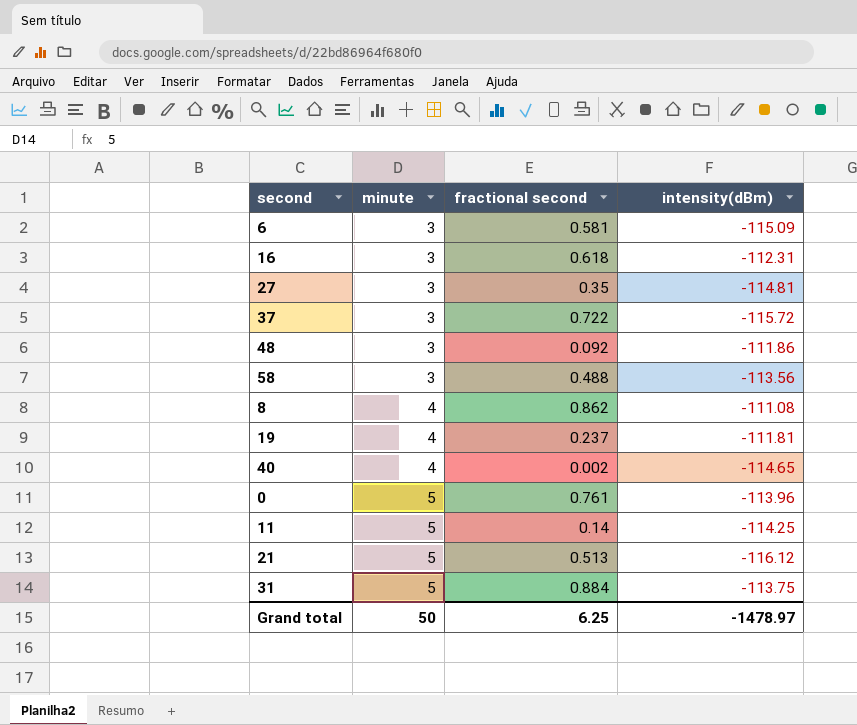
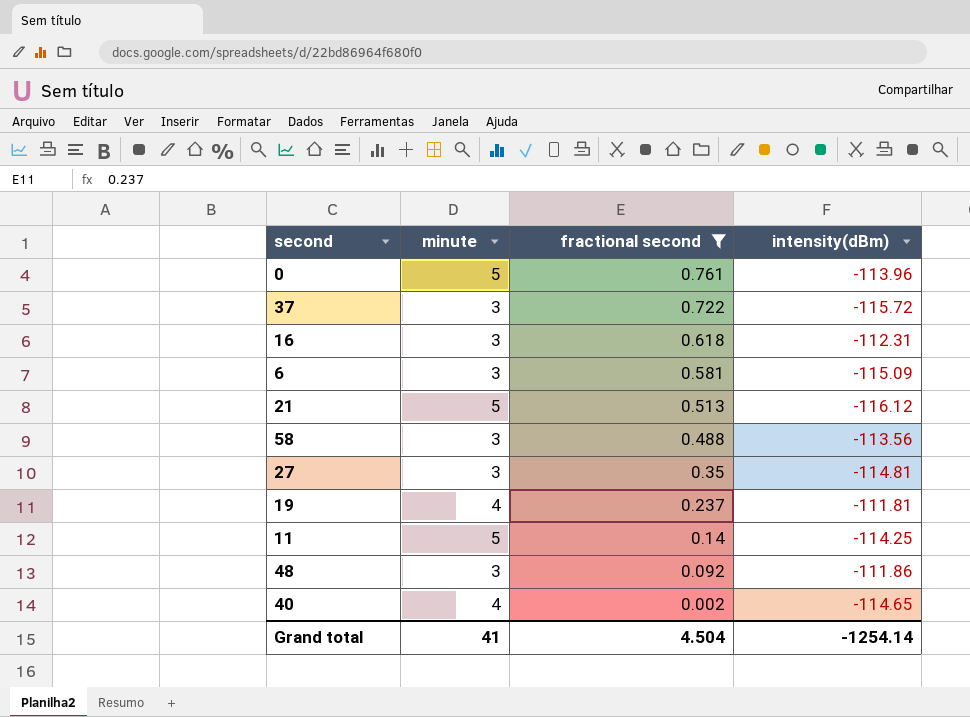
filter: none -> fractional second <= 0.761
row order: minute ascending -> fractional second descending
Grand total | minute: 50 -> 41
Grand total | fractional second: 6.25 -> 4.504
Grand total | intensity(dBm): -1478.97 -> -1254.14

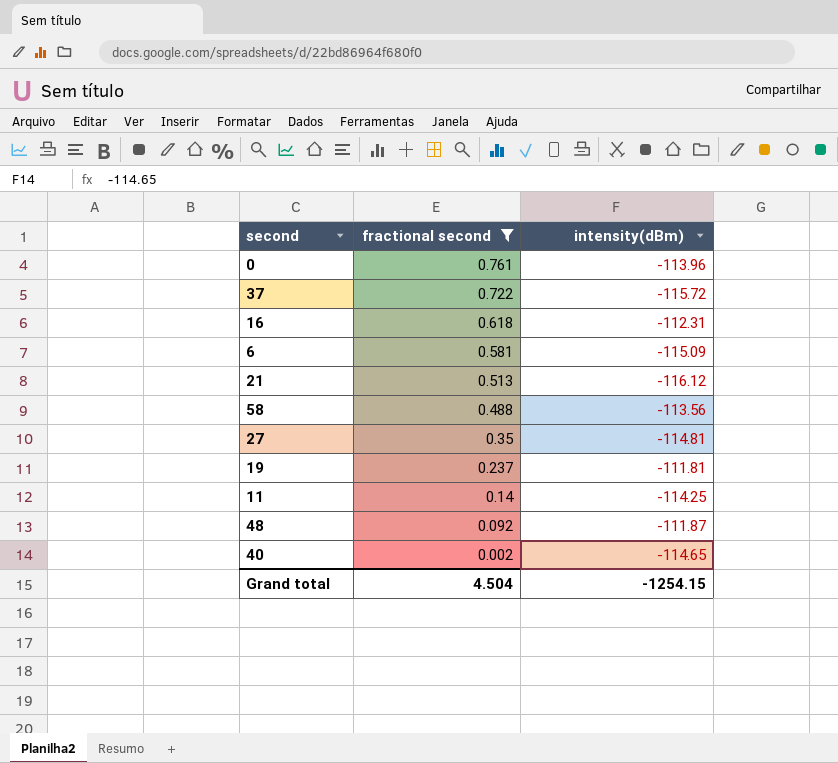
column minute | position: 2 -> none
48 | intensity(dBm): -111.86 -> -111.87
Grand total | intensity(dBm): -1254.14 -> -1254.15

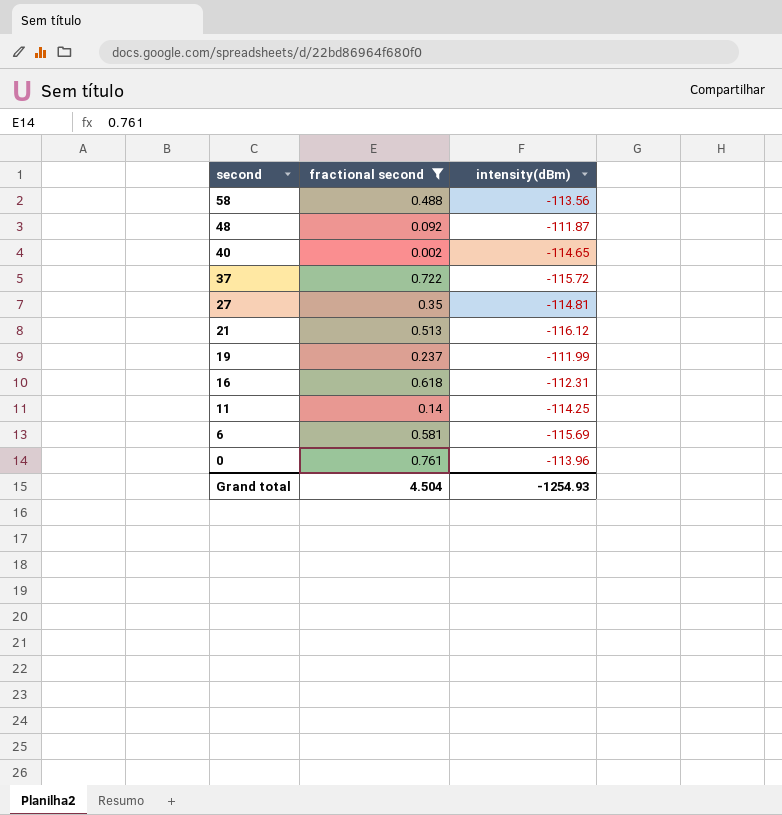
row order: fractional second descending -> second descending
19 | intensity(dBm): -111.81 -> -111.99
6 | intensity(dBm): -115.09 -> -115.69
Grand total | intensity(dBm): -1254.15 -> -1254.93

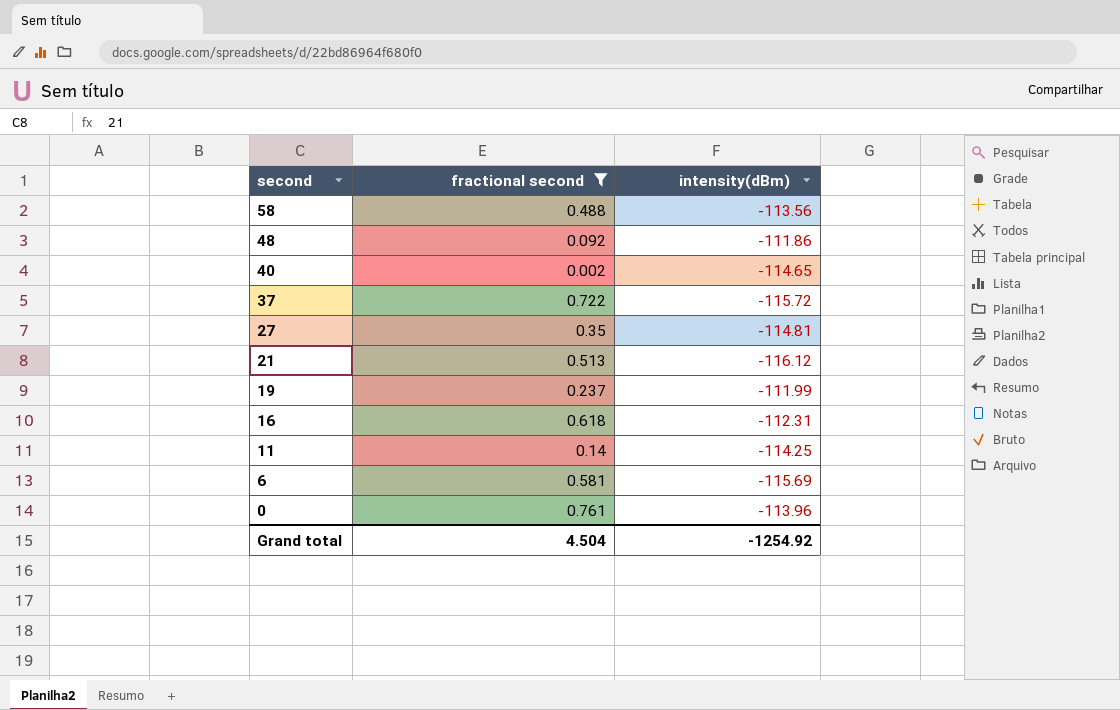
48 | intensity(dBm): -111.87 -> -111.86
Grand total | intensity(dBm): -1254.93 -> -1254.92

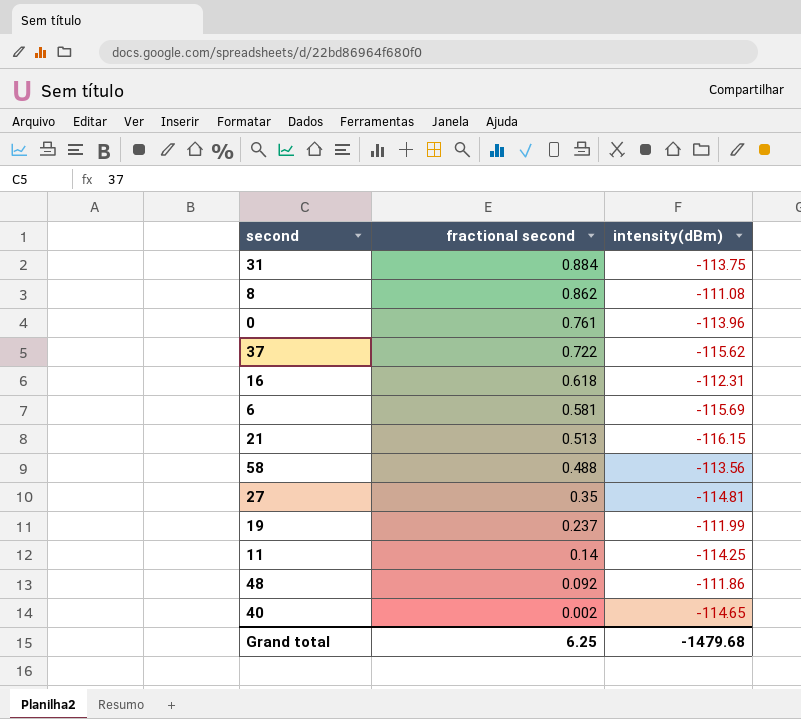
filter: fractional second <= 0.761 -> none
row order: second descending -> fractional second descending
37 | intensity(dBm): -115.72 -> -115.62
21 | intensity(dBm): -116.12 -> -116.15
Grand total | fractional second: 4.504 -> 6.25
Grand total | intensity(dBm): -1254.92 -> -1479.68

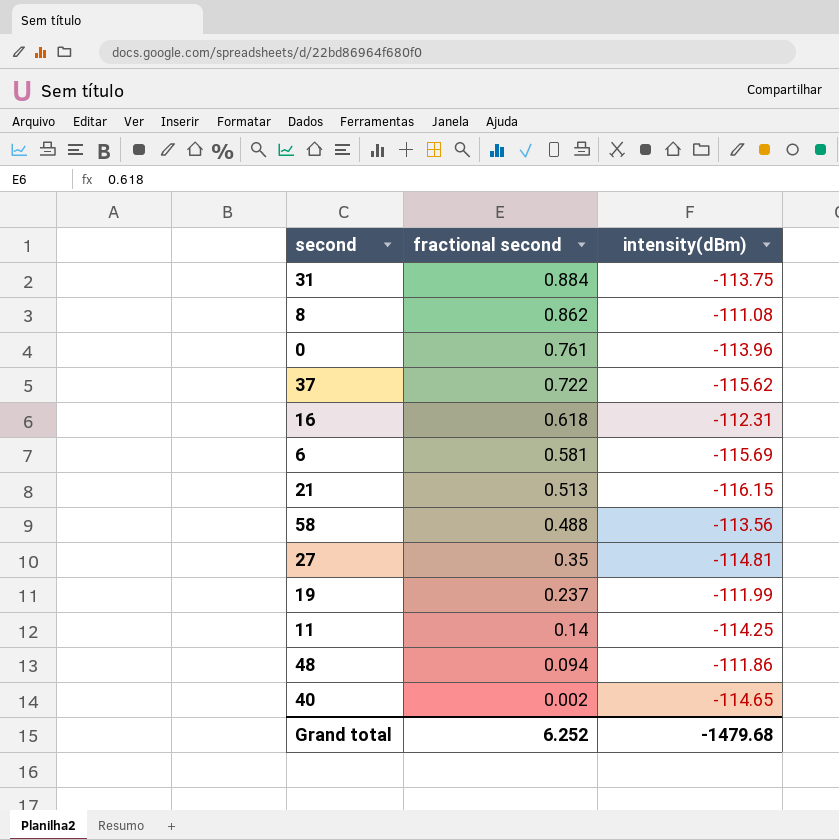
48 | fractional second: 0.092 -> 0.094
Grand total | fractional second: 6.25 -> 6.252

